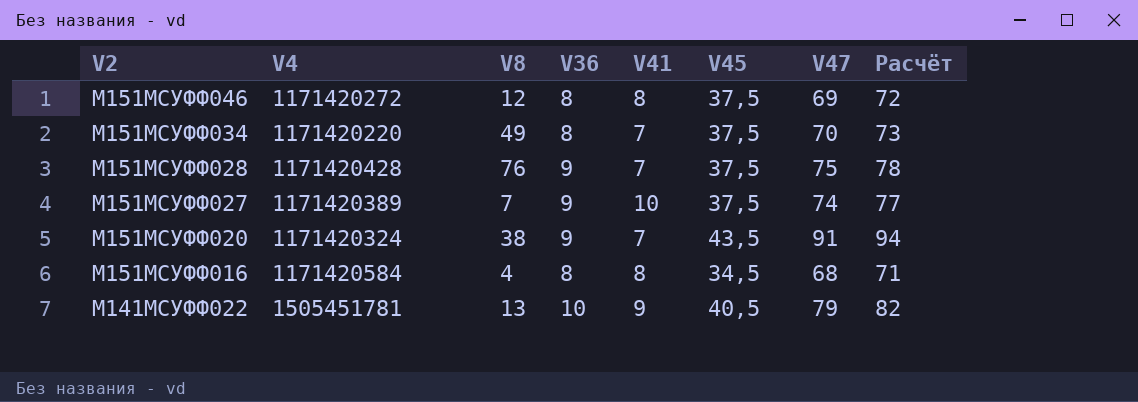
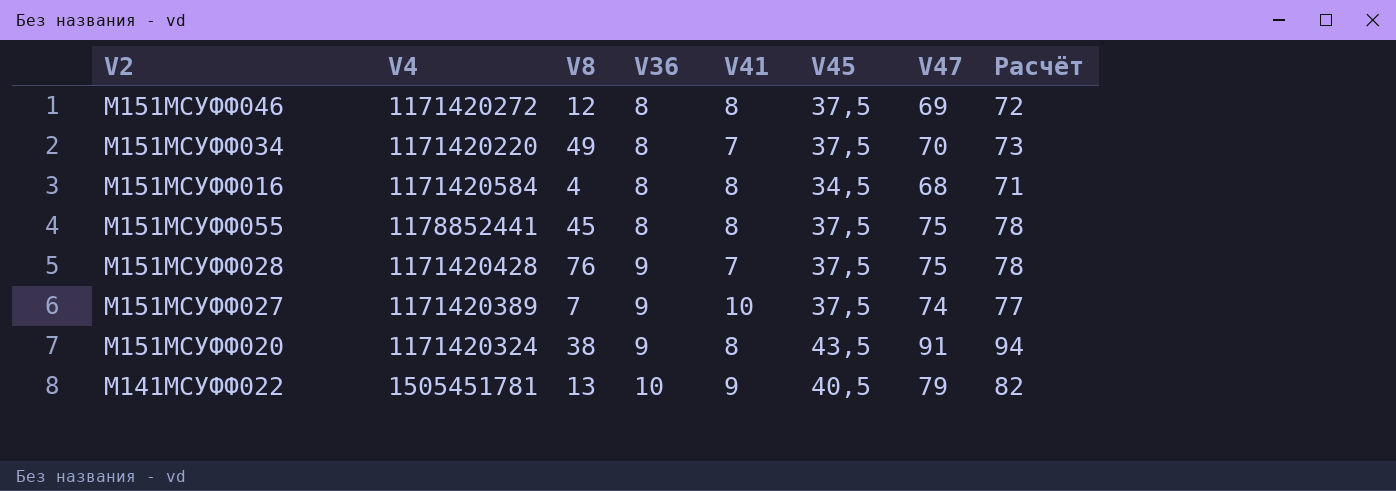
row order: V2 descending -> V36 ascending
row М151МСУФФ055: none -> 1178852441 | 45 | 8 | 8 | 37,5 | 75 | 78
М151МСУФФ020 | V41: 7 -> 8

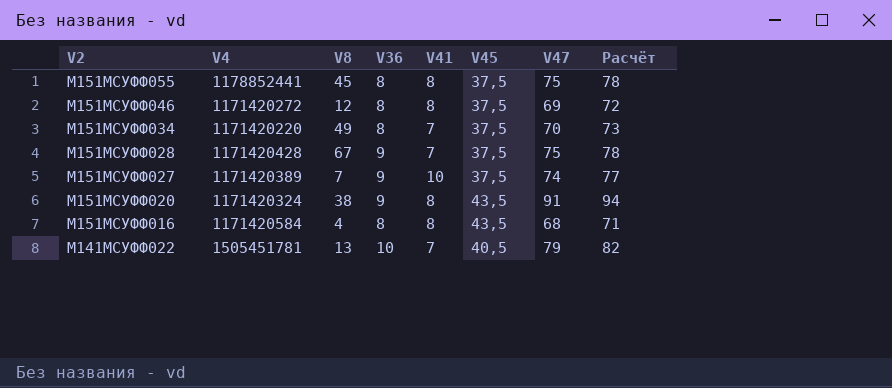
row order: V36 ascending -> V2 descending
М151МСУФФ028 | V8: 76 -> 67
М151МСУФФ016 | V45: 34,5 -> 43,5
М141МСУФФ022 | V41: 9 -> 7

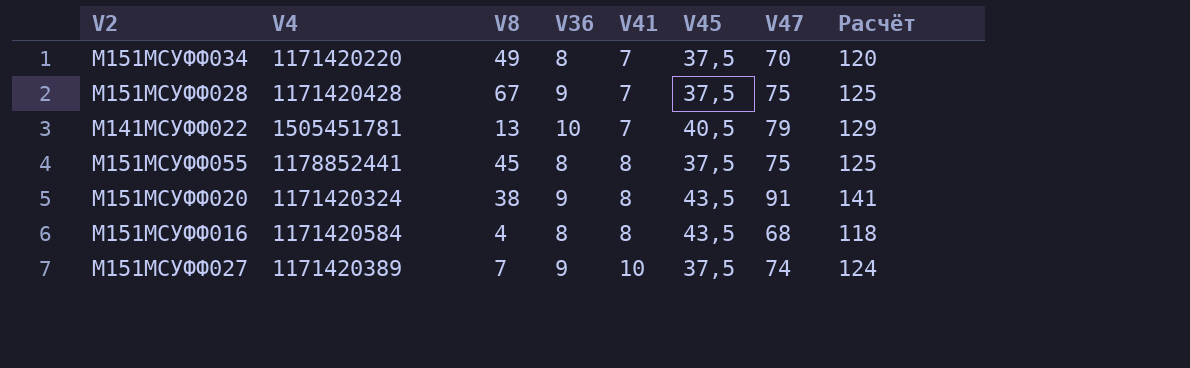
row order: V2 descending -> V41 ascending
column Расчёт | formula: [V47] + 3 -> [V47] + 50
row М151МСУФФ046: 1171420272 | 12 | 8 | 8 | 37,5 | 69 | 72 -> none

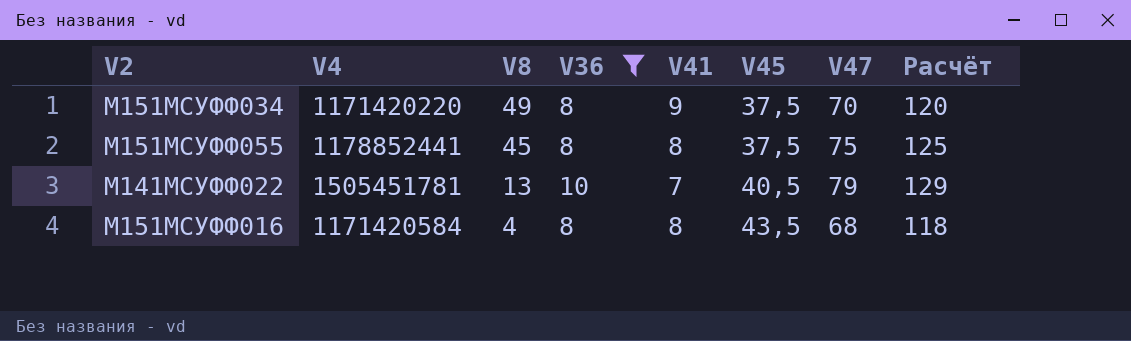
filter: none -> V36 != 9
row order: V41 ascending -> V8 descending
М151МСУФФ034 | V41: 7 -> 9

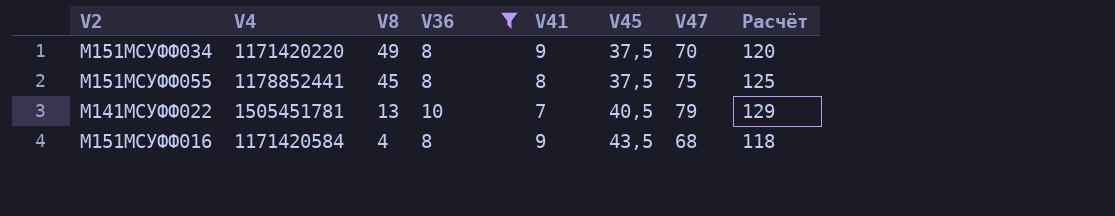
М151МСУФФ016 | V41: 8 -> 9

